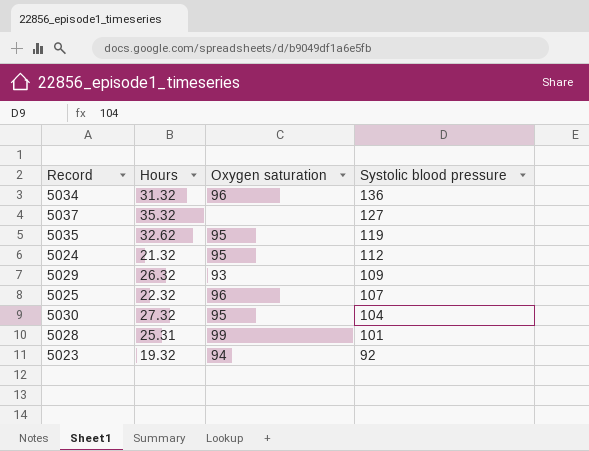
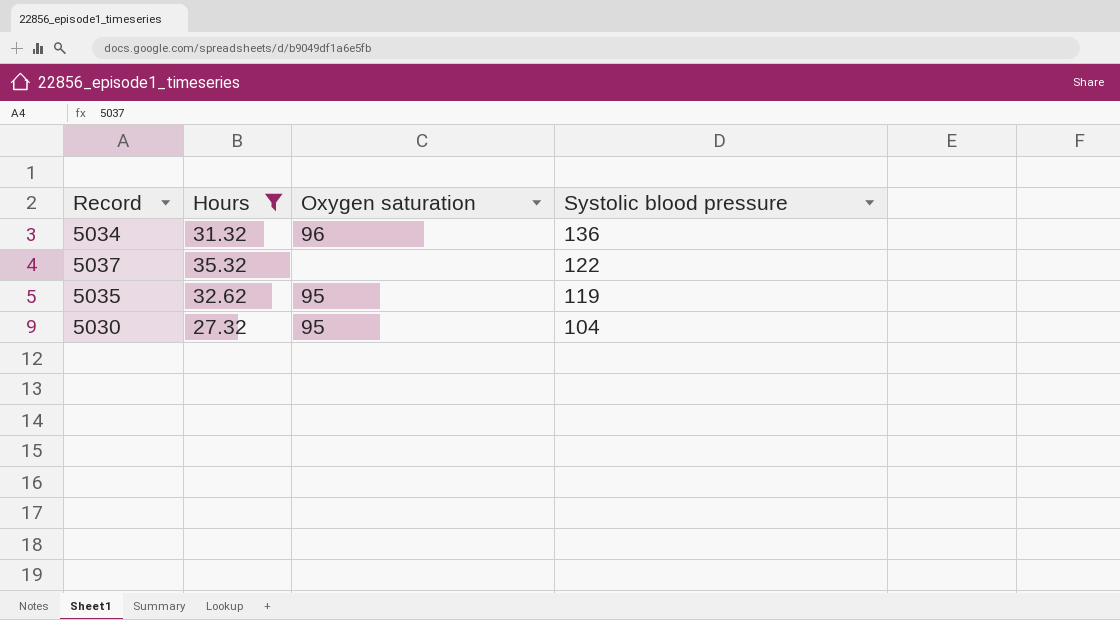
filter: none -> Hours >= 27.32
5037 | Systolic blood pressure: 127 -> 122

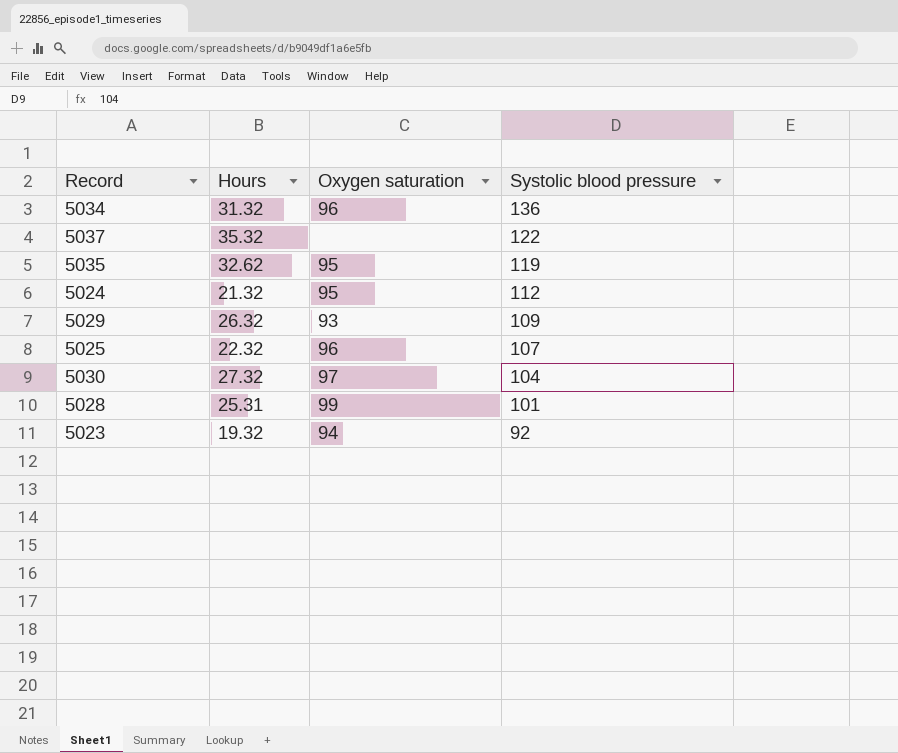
filter: Hours >= 27.32 -> none
5030 | Oxygen saturation: 95 -> 97

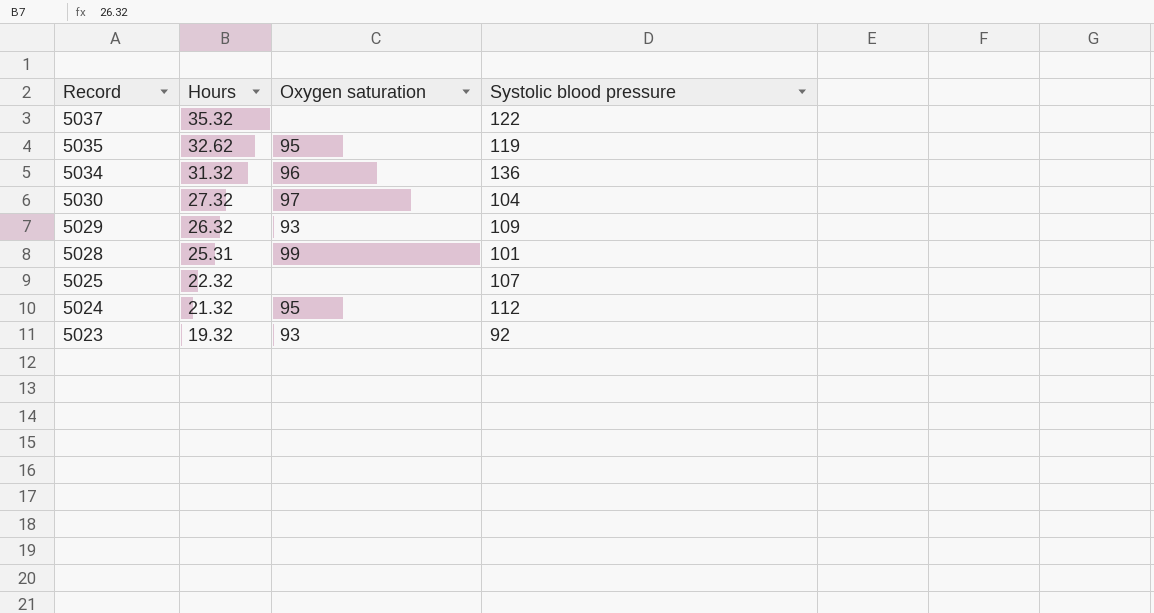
row order: Systolic blood pressure descending -> Record descending
5025 | Oxygen saturation: 96 -> none
5023 | Oxygen saturation: 94 -> 93

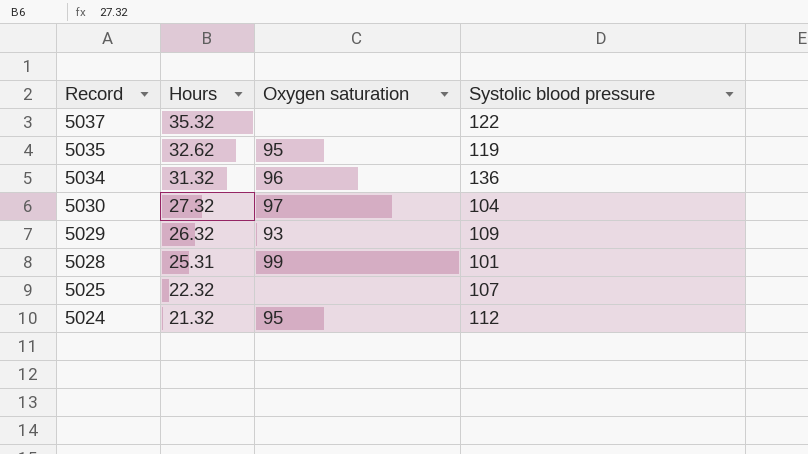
row 5023: 19.32 | 93 | 92 -> none

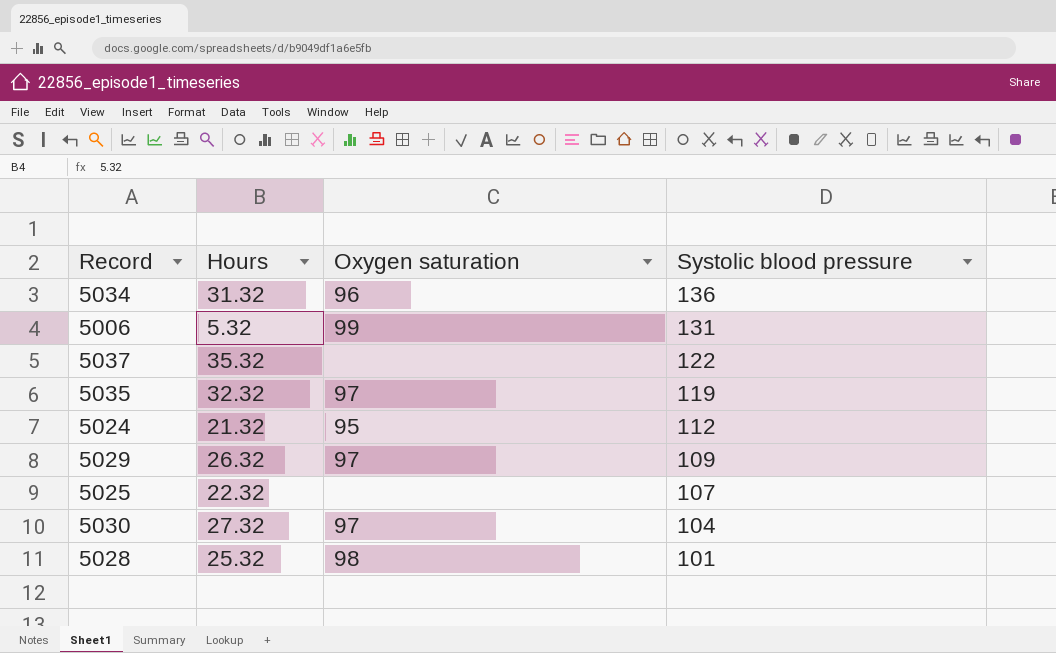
row order: Record descending -> Systolic blood pressure descending
row 5006: none -> 5.32 | 99 | 131
5035 | Hours: 32.62 -> 32.32
5035 | Oxygen saturation: 95 -> 97
5029 | Oxygen saturation: 93 -> 97
5028 | Hours: 25.31 -> 25.32
5028 | Oxygen saturation: 99 -> 98

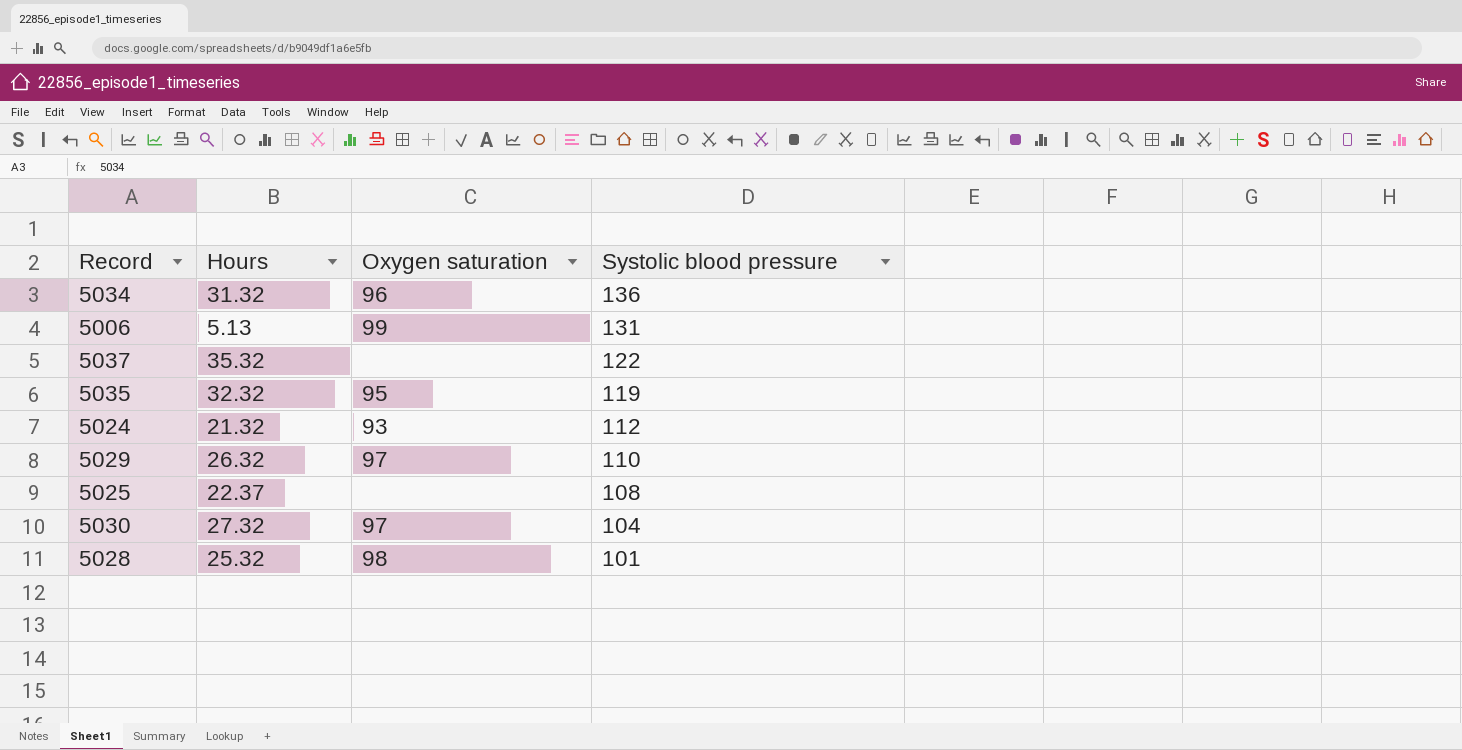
5006 | Hours: 5.32 -> 5.13
5035 | Oxygen saturation: 97 -> 95
5024 | Oxygen saturation: 95 -> 93
5029 | Systolic blood pressure: 109 -> 110
5025 | Hours: 22.32 -> 22.37
5025 | Systolic blood pressure: 107 -> 108

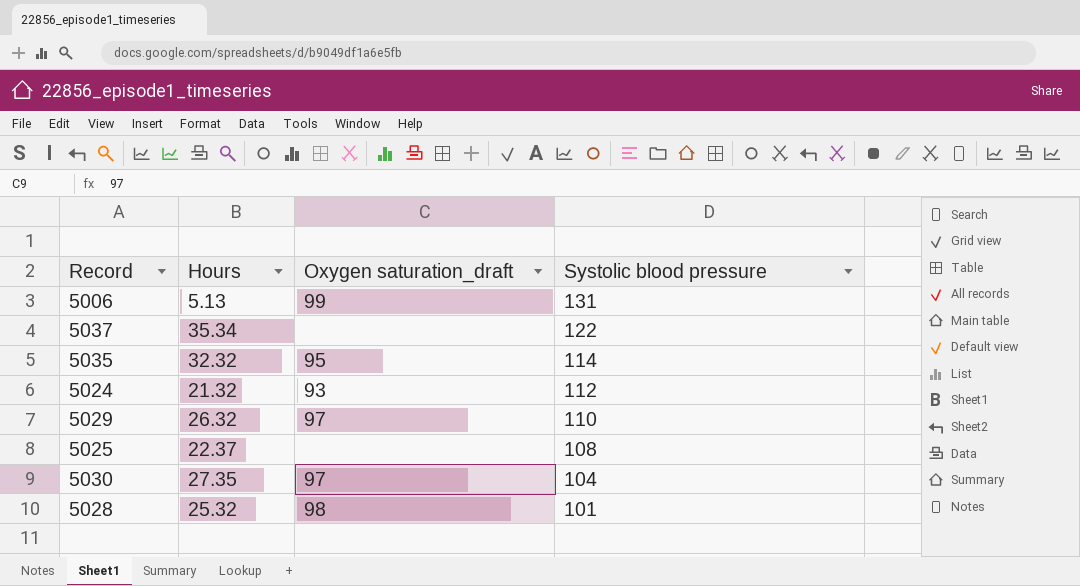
column name: Oxygen saturation -> Oxygen saturation_draft
row 5034: 31.32 | 96 | 136 -> none
5037 | Hours: 35.32 -> 35.34
5035 | Systolic blood pressure: 119 -> 114
5030 | Hours: 27.32 -> 27.35

